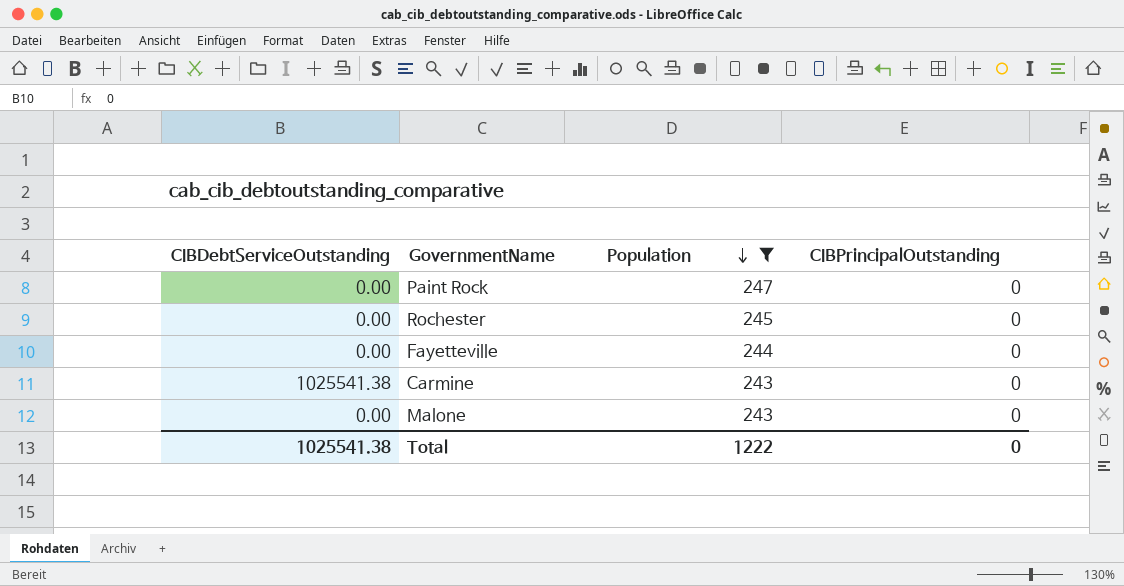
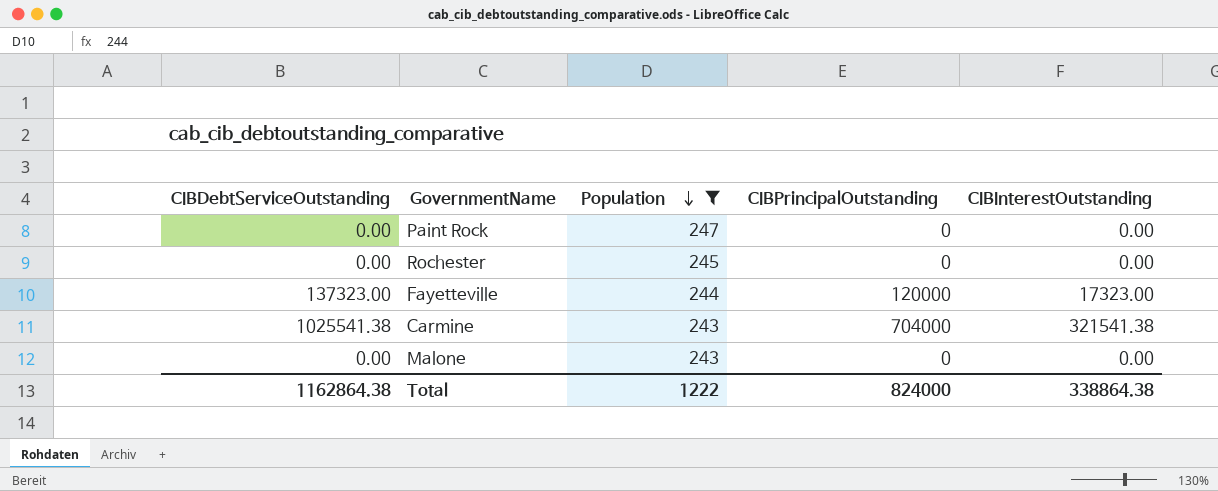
column CIBInterestOutstanding | position: none -> 5
Fayetteville | CIBDebtServiceOutstanding: 0.00 -> 137323.00
Fayetteville | CIBPrincipalOutstanding: 0 -> 120000
Carmine | CIBPrincipalOutstanding: 0 -> 704000
Total | CIBDebtServiceOutstanding: 1025541.38 -> 1162864.38
Total | CIBPrincipalOutstanding: 0 -> 824000

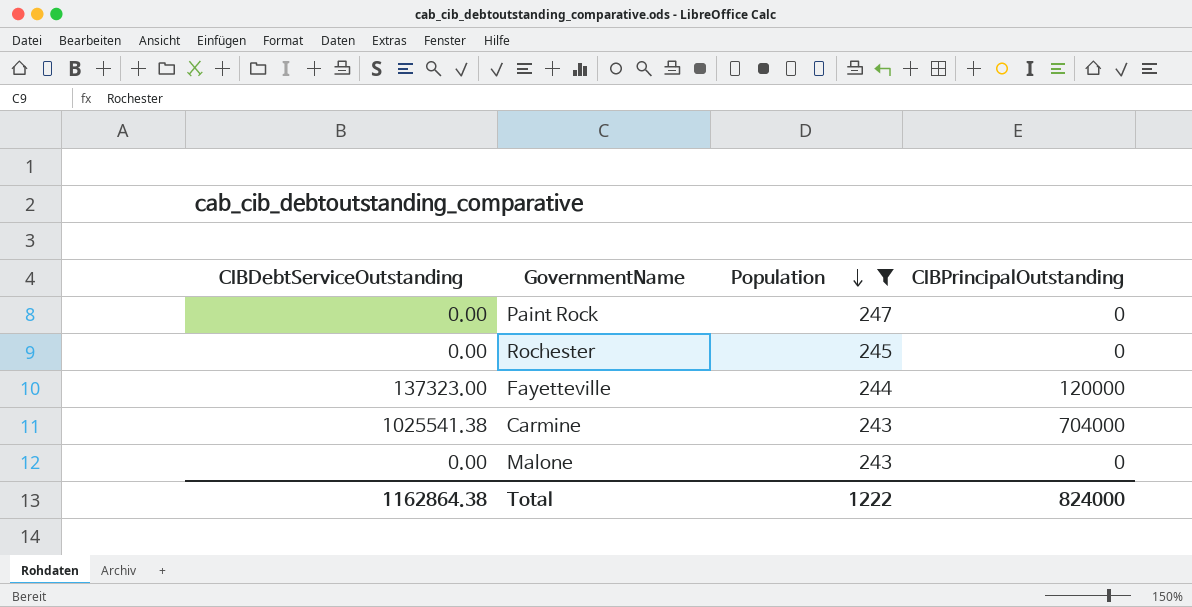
column CIBInterestOutstanding | position: 5 -> none

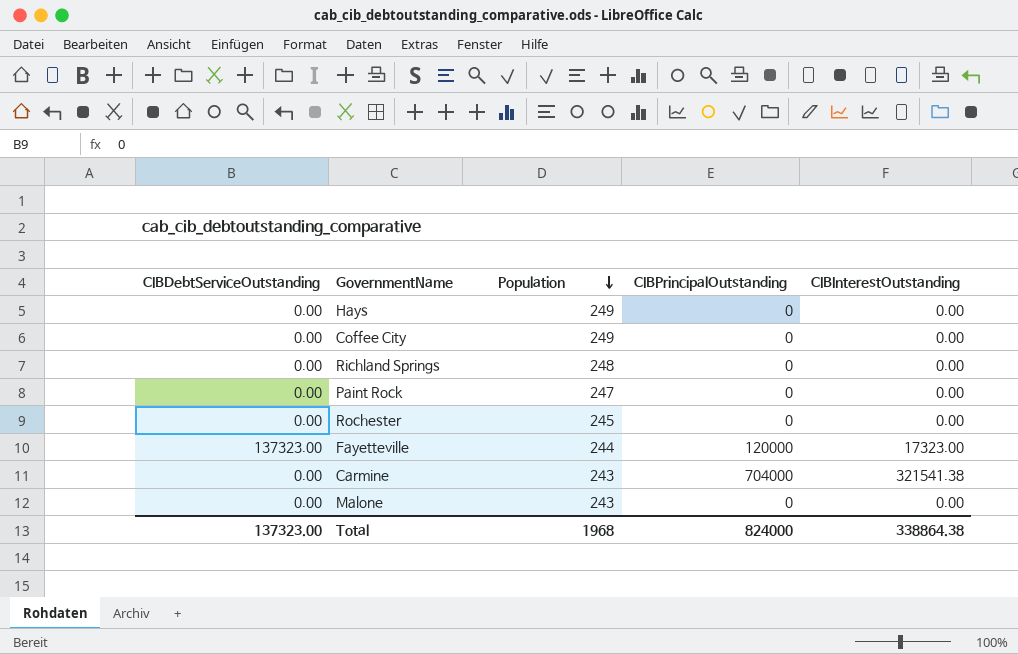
filter: Population <= 247 -> none
column CIBInterestOutstanding | position: none -> 5
Carmine | CIBDebtServiceOutstanding: 1025541.38 -> 0.00
Total | CIBDebtServiceOutstanding: 1162864.38 -> 137323.00
Total | Population: 1222 -> 1968

